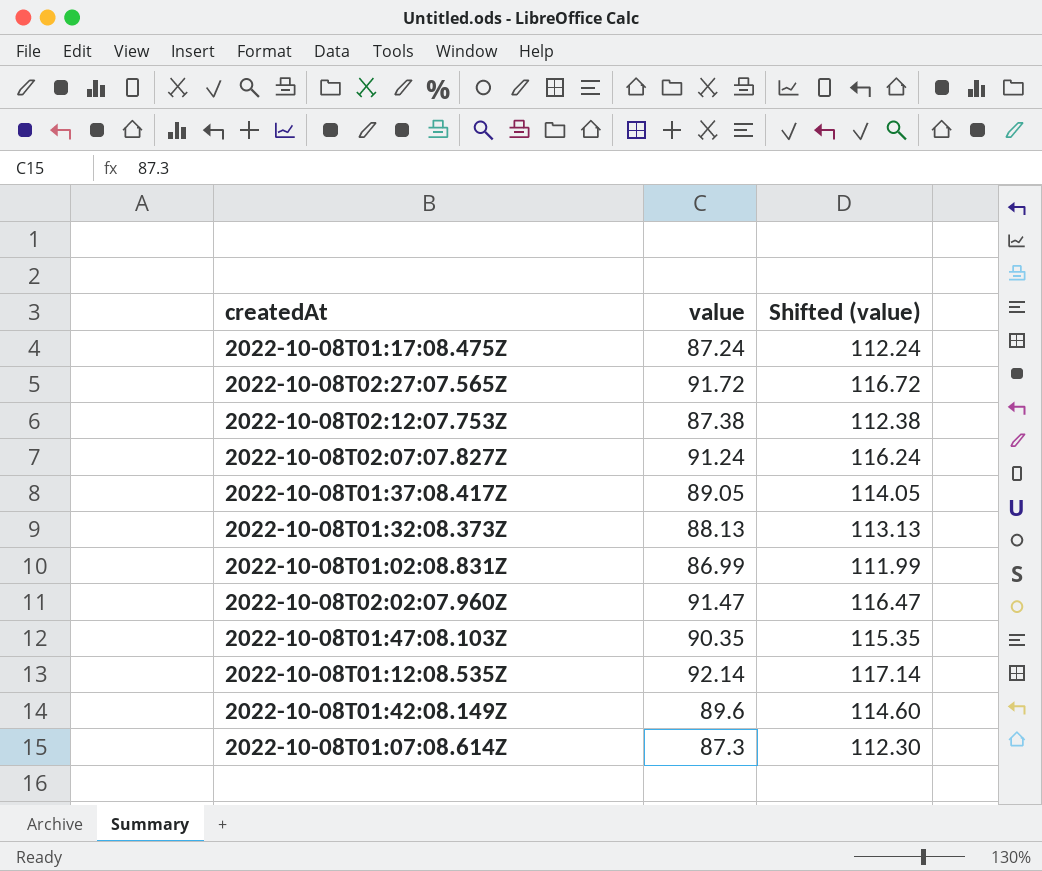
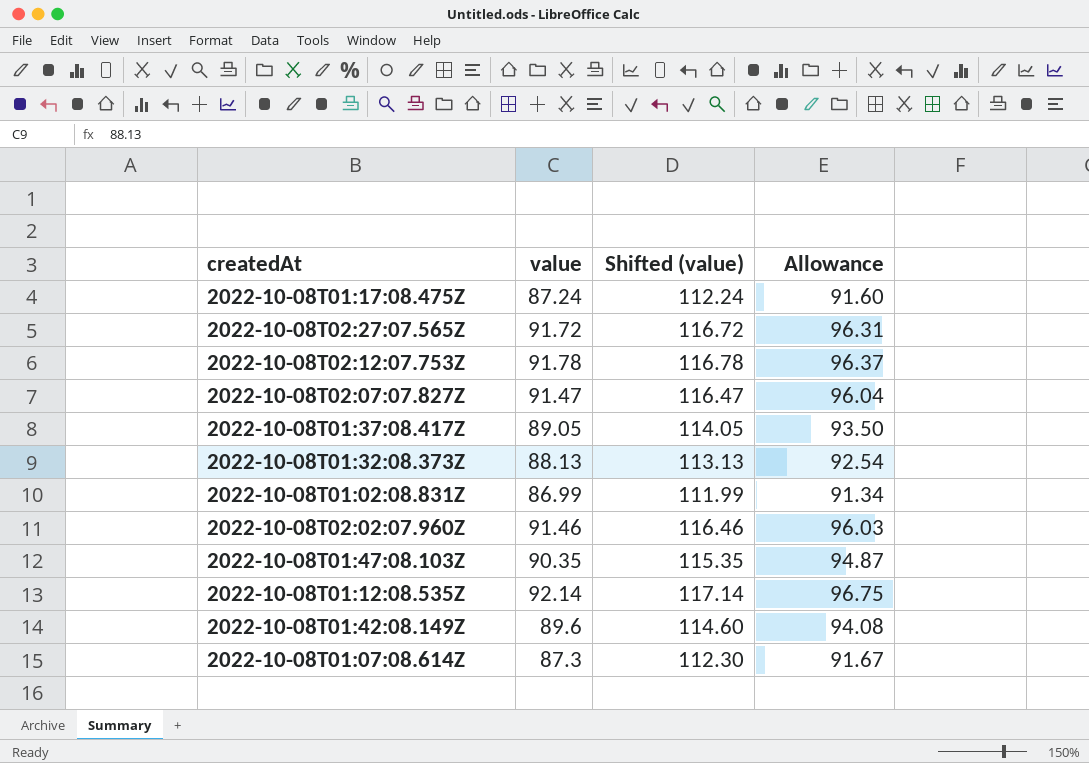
column Allowance | formula: none -> [value] * 1.05
2022-10-08T02:12:07.753Z | value: 87.38 -> 91.78
2022-10-08T02:12:07.753Z | Shifted (value): 112.38 -> 116.78
2022-10-08T02:07:07.827Z | value: 91.24 -> 91.47
2022-10-08T02:07:07.827Z | Shifted (value): 116.24 -> 116.47
2022-10-08T02:02:07.960Z | value: 91.47 -> 91.46
2022-10-08T02:02:07.960Z | Shifted (value): 116.47 -> 116.46

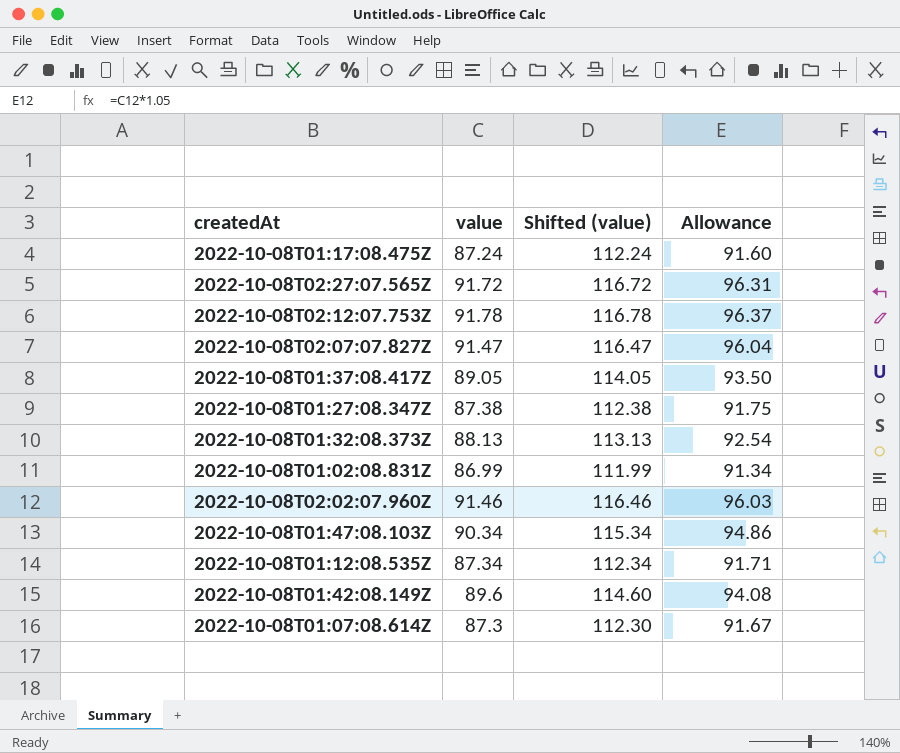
row 2022-10-08T01:27:08.347Z: none -> 87.38 | 112.38 | 91.75
2022-10-08T01:47:08.103Z | value: 90.35 -> 90.34
2022-10-08T01:47:08.103Z | Shifted (value): 115.35 -> 115.34
2022-10-08T01:47:08.103Z | Allowance: 94.87 -> 94.86
2022-10-08T01:12:08.535Z | value: 92.14 -> 87.34
2022-10-08T01:12:08.535Z | Shifted (value): 117.14 -> 112.34
2022-10-08T01:12:08.535Z | Allowance: 96.75 -> 91.71

